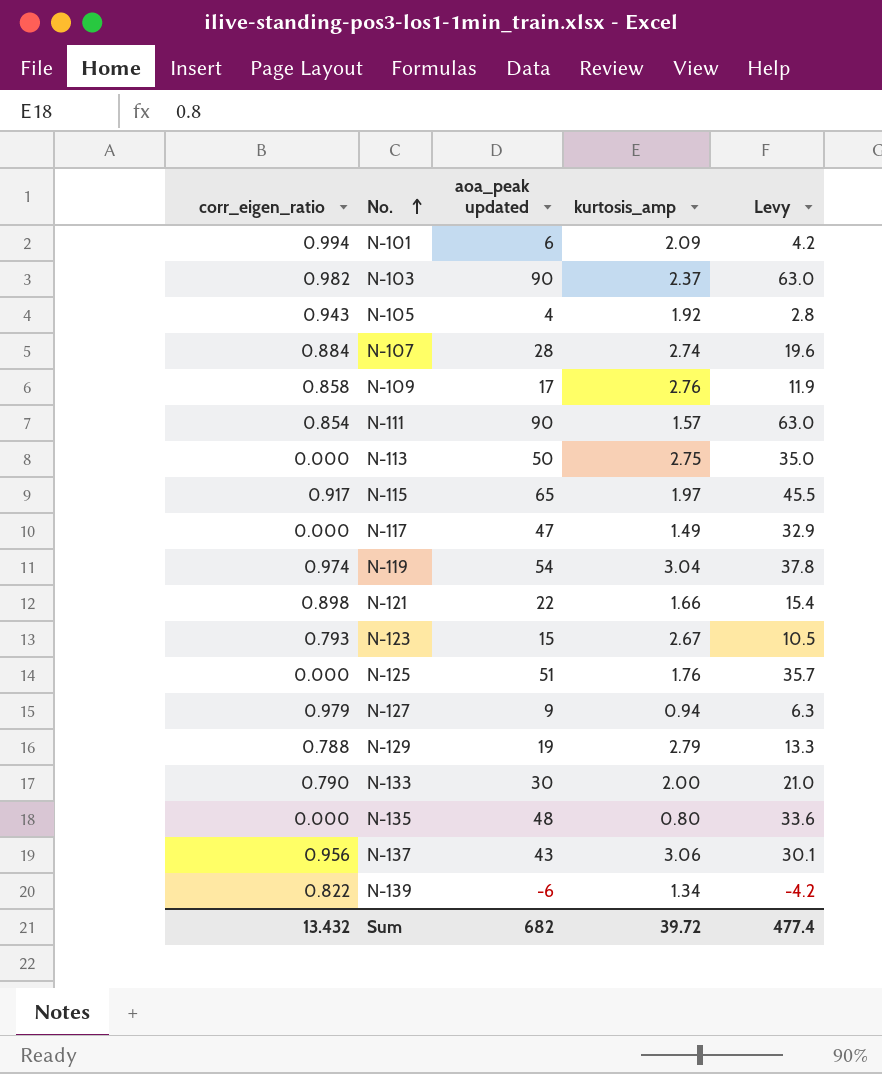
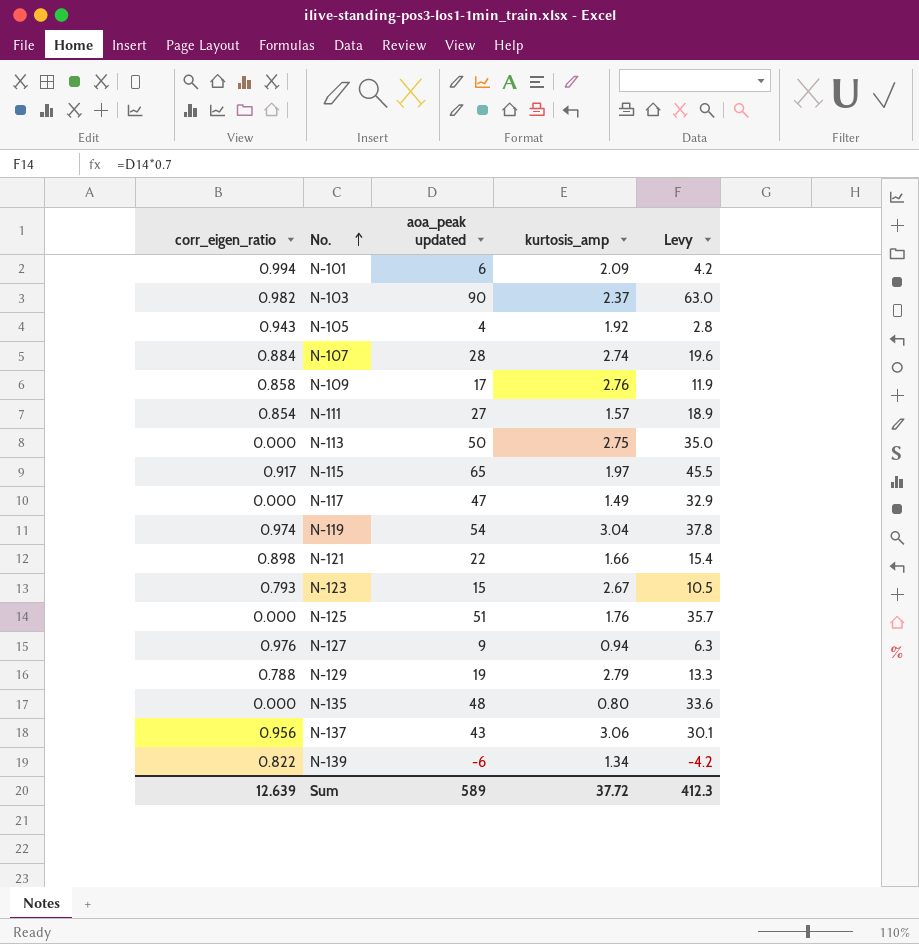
row N-133: 0.790 | 30 | 2.00 | 21.0 -> none
N-111 | aoa_peak updated: 90 -> 27
N-111 | Levy: 63.0 -> 18.9
N-127 | corr_eigen_ratio: 0.979 -> 0.976
Sum | corr_eigen_ratio: 13.432 -> 12.639
Sum | aoa_peak updated: 682 -> 589
Sum | kurtosis_amp: 39.72 -> 37.72
Sum | Levy: 477.4 -> 412.3

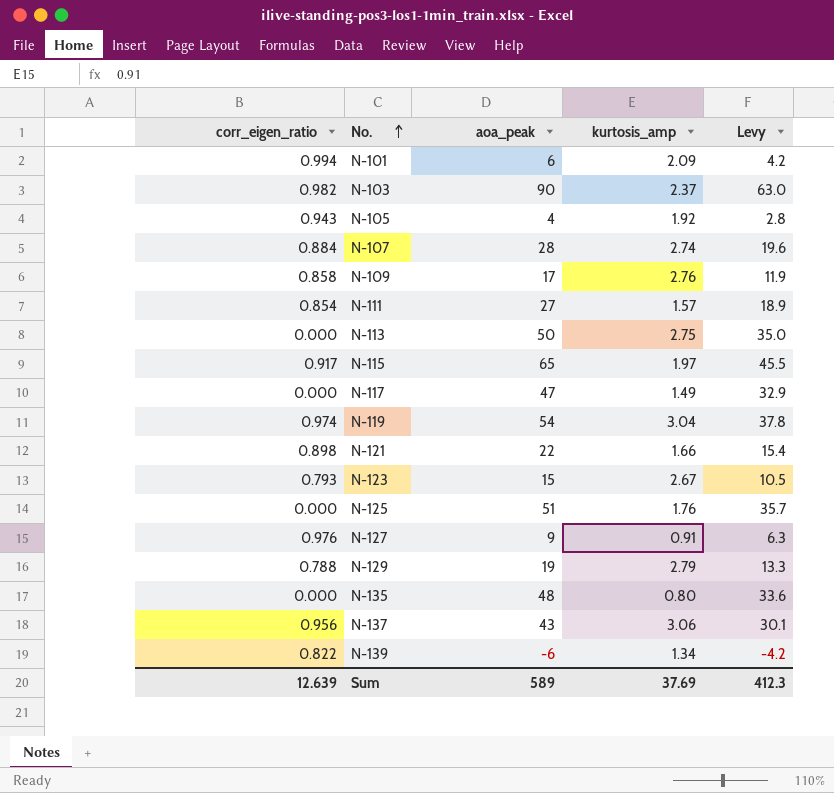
column name: aoa_peak updated -> aoa_peak
N-127 | kurtosis_amp: 0.94 -> 0.91
Sum | kurtosis_amp: 37.72 -> 37.69

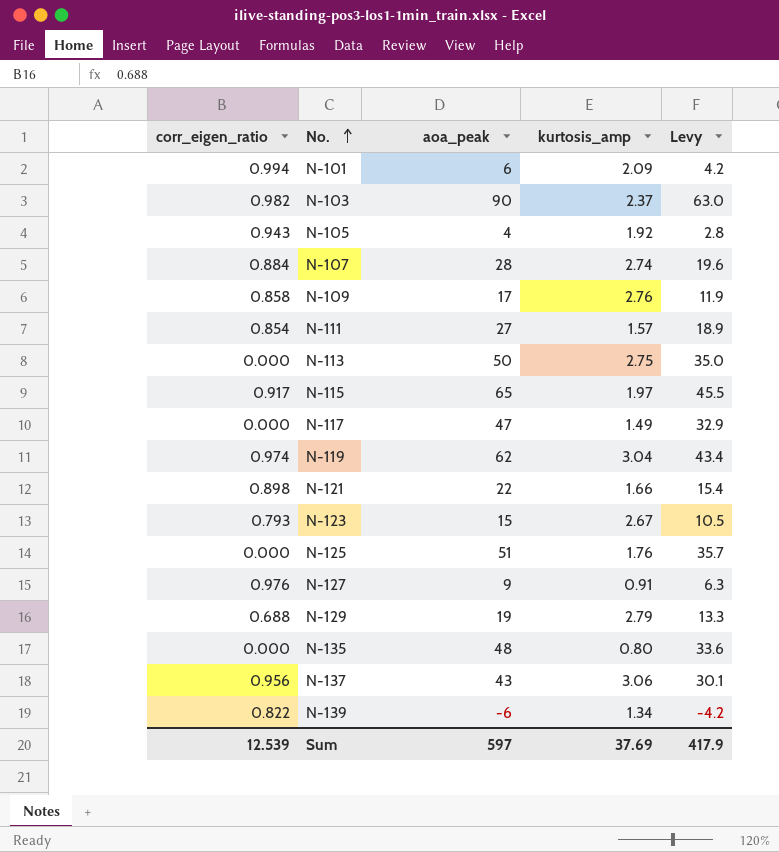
N-119 | aoa_peak: 54 -> 62
N-119 | Levy: 37.8 -> 43.4
N-129 | corr_eigen_ratio: 0.788 -> 0.688
Sum | corr_eigen_ratio: 12.639 -> 12.539
Sum | aoa_peak: 589 -> 597
Sum | Levy: 412.3 -> 417.9

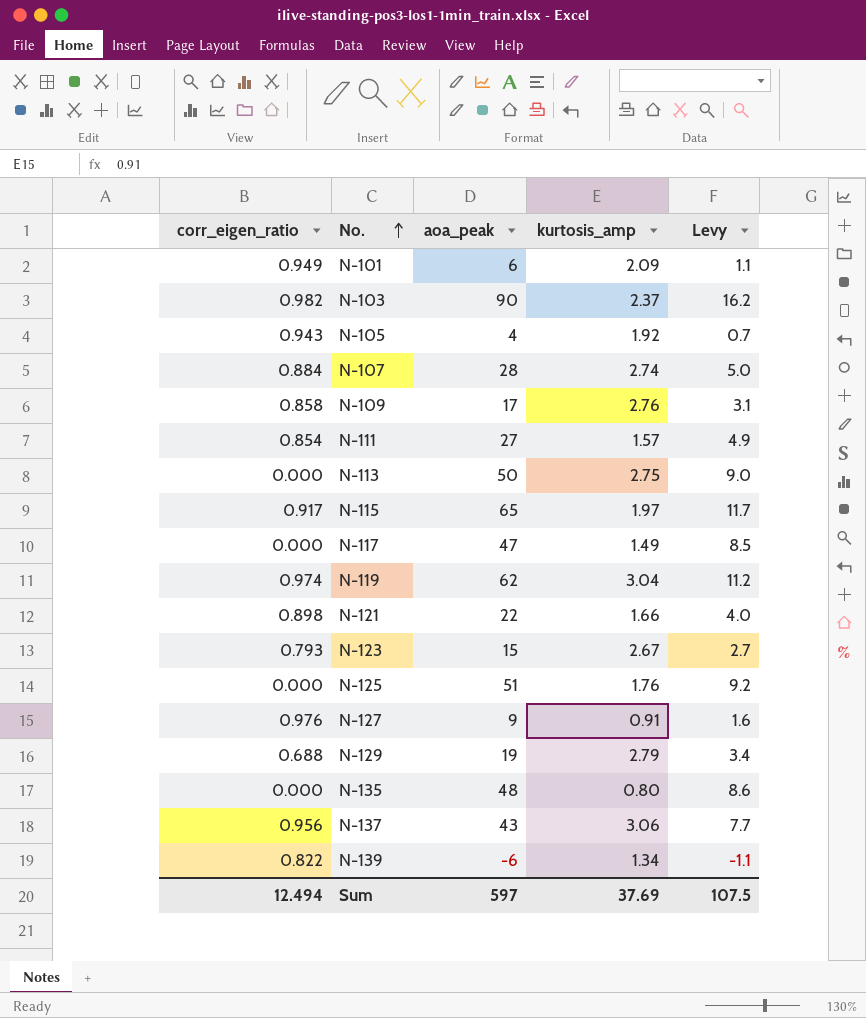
column Levy | formula: [aoa_peak] * 0.7 -> [aoa_peak] * 0.18
N-101 | corr_eigen_ratio: 0.994 -> 0.949
Sum | corr_eigen_ratio: 12.539 -> 12.494
Sum | Levy: 417.9 -> 107.5

